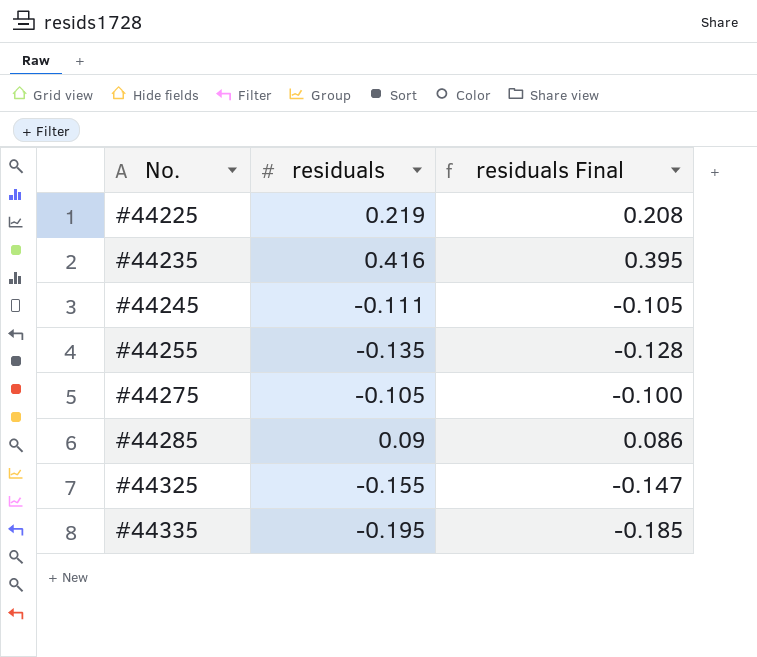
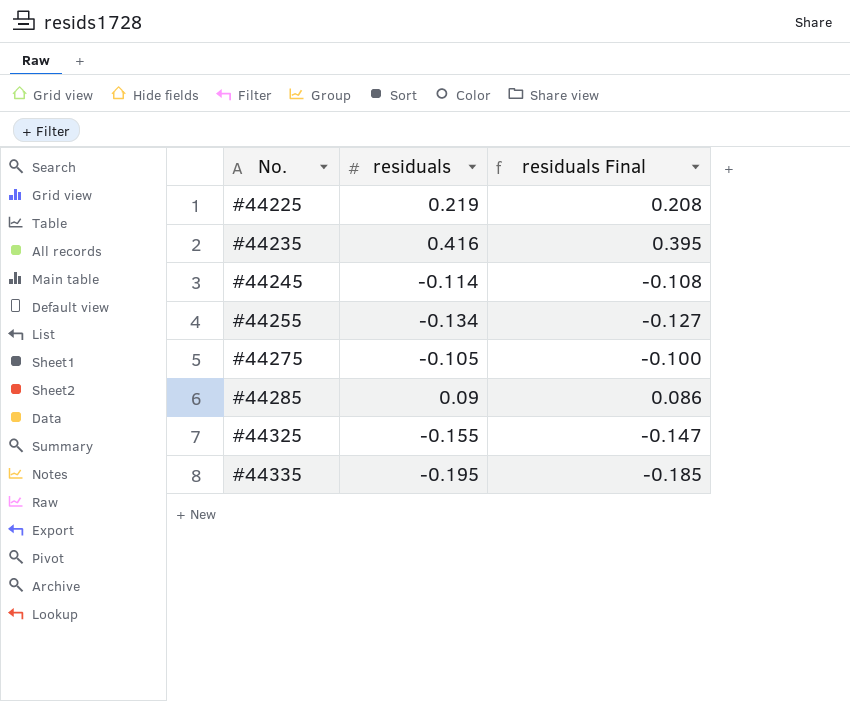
#44245 | residuals: -0.111 -> -0.114
#44245 | residuals Final: -0.105 -> -0.108
#44255 | residuals: -0.135 -> -0.134
#44255 | residuals Final: -0.128 -> -0.127

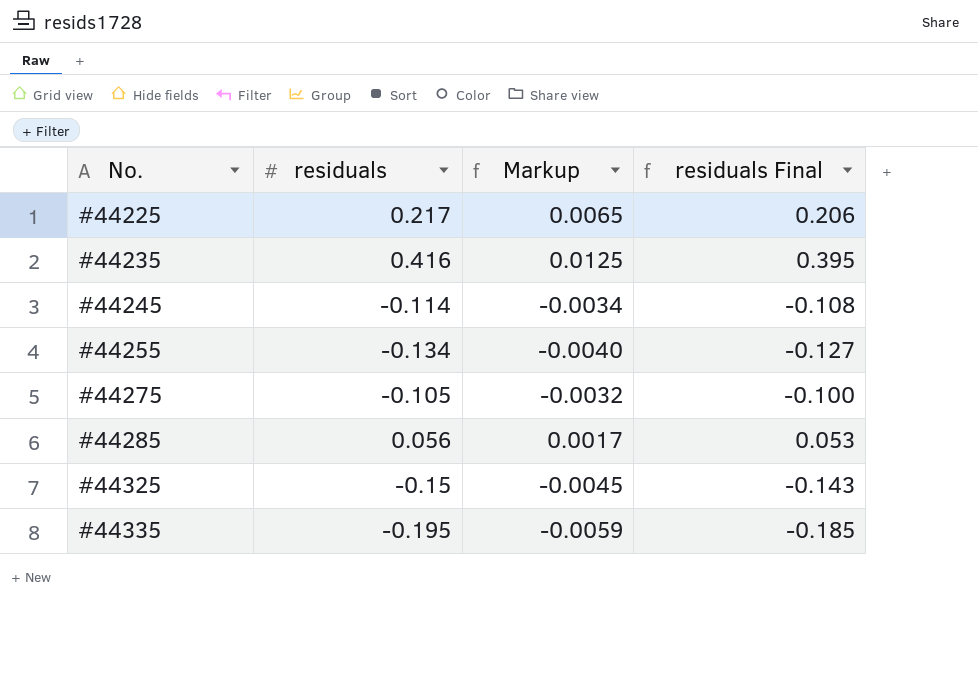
column Markup | formula: none -> [residuals] * 0.03
#44225 | residuals: 0.219 -> 0.217
#44225 | residuals Final: 0.208 -> 0.206
#44285 | residuals: 0.09 -> 0.056
#44285 | residuals Final: 0.086 -> 0.053
#44325 | residuals: -0.155 -> -0.15
#44325 | residuals Final: -0.147 -> -0.143

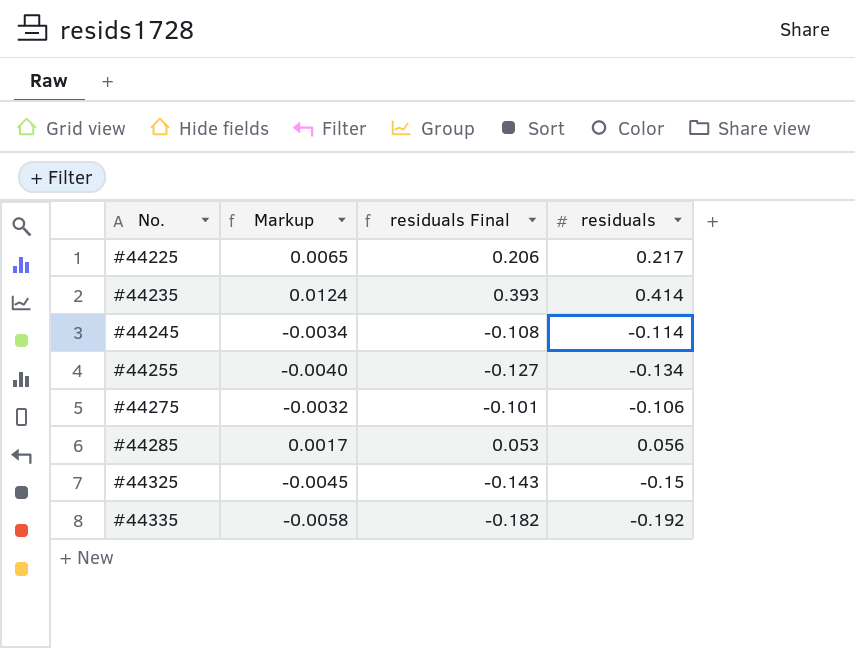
column residuals | position: 2 -> 4
#44235 | Markup: 0.0125 -> 0.0124
#44235 | residuals Final: 0.395 -> 0.393
#44235 | residuals: 0.416 -> 0.414
#44275 | residuals Final: -0.100 -> -0.101
#44275 | residuals: -0.105 -> -0.106
#44335 | Markup: -0.0059 -> -0.0058
#44335 | residuals Final: -0.185 -> -0.182
#44335 | residuals: -0.195 -> -0.192

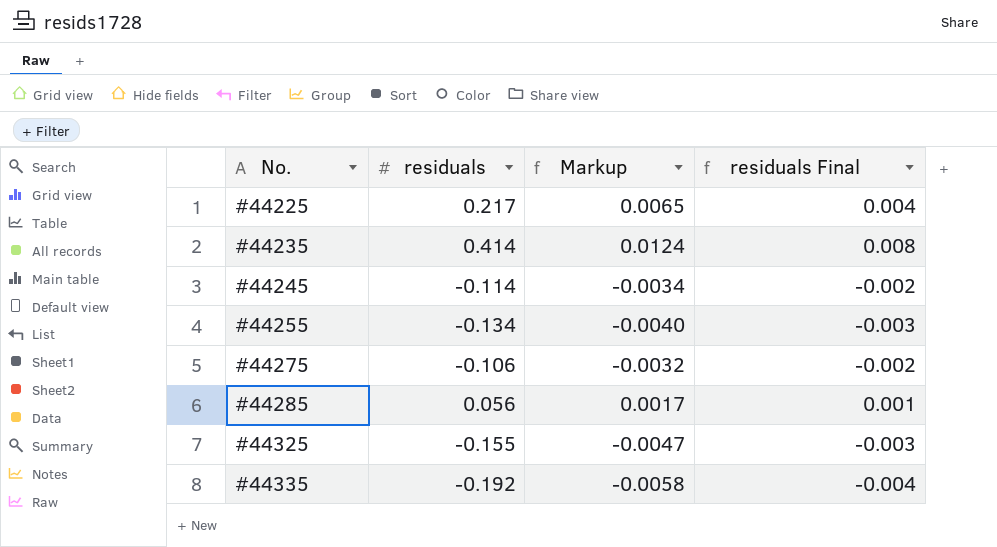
column residuals | position: 4 -> 2
column residuals Final | formula: [residuals] * 0.95 -> [residuals] * 0.02
#44325 | residuals: -0.15 -> -0.155
#44325 | Markup: -0.0045 -> -0.0047

